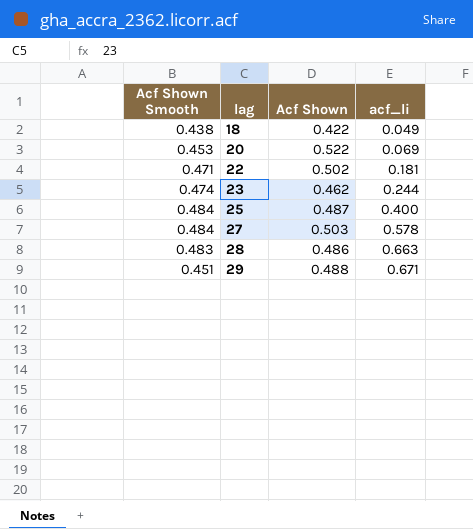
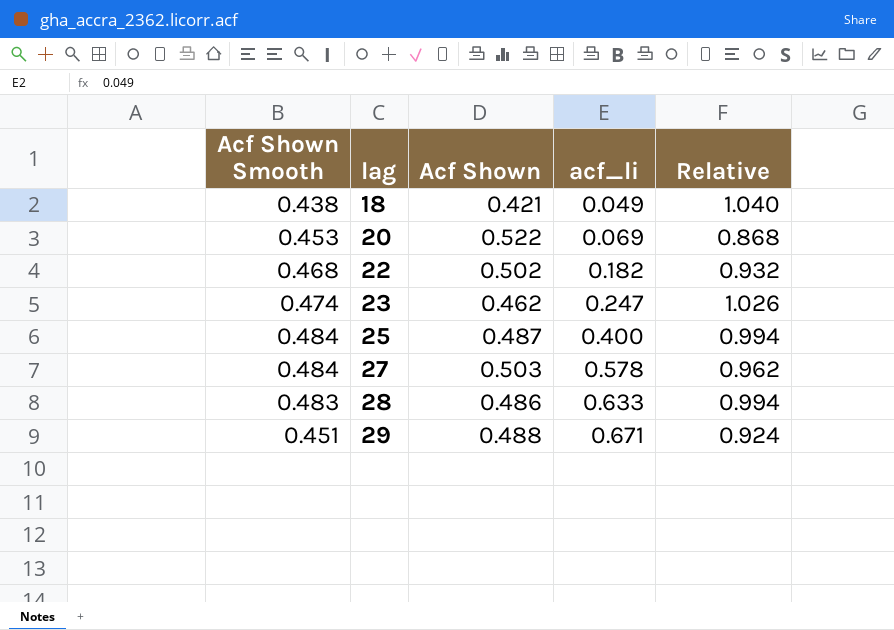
column Relative | formula: none -> [Acf Shown Smooth] / [Acf Shown]
18 | Acf Shown: 0.422 -> 0.421
22 | Acf Shown Smooth: 0.471 -> 0.468
22 | acf_li: 0.181 -> 0.182
23 | acf_li: 0.244 -> 0.247
28 | acf_li: 0.663 -> 0.633

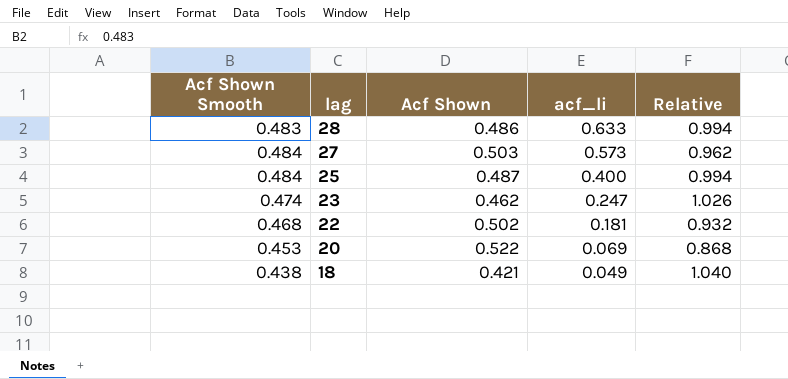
row order: lag ascending -> lag descending
row 29: 0.451 | 0.488 | 0.671 | 0.924 -> none
27 | acf_li: 0.578 -> 0.573
22 | acf_li: 0.182 -> 0.181

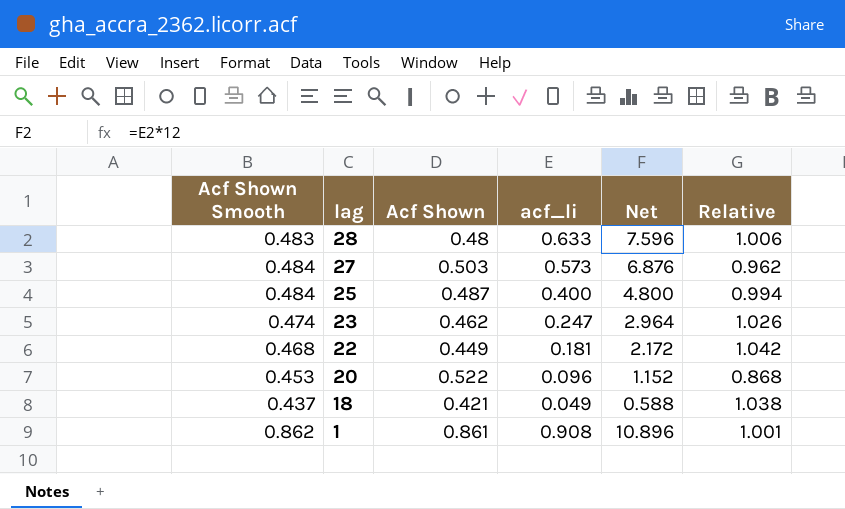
column Net | formula: none -> [acf_li] * 12
28 | Acf Shown: 0.486 -> 0.48
28 | Relative: 0.994 -> 1.006
22 | Acf Shown: 0.502 -> 0.449
22 | Relative: 0.932 -> 1.042
20 | acf_li: 0.069 -> 0.096
18 | Acf Shown Smooth: 0.438 -> 0.437
18 | Relative: 1.040 -> 1.038
row 1: none -> 0.862 | 0.861 | 0.908 | 10.896 | 1.001

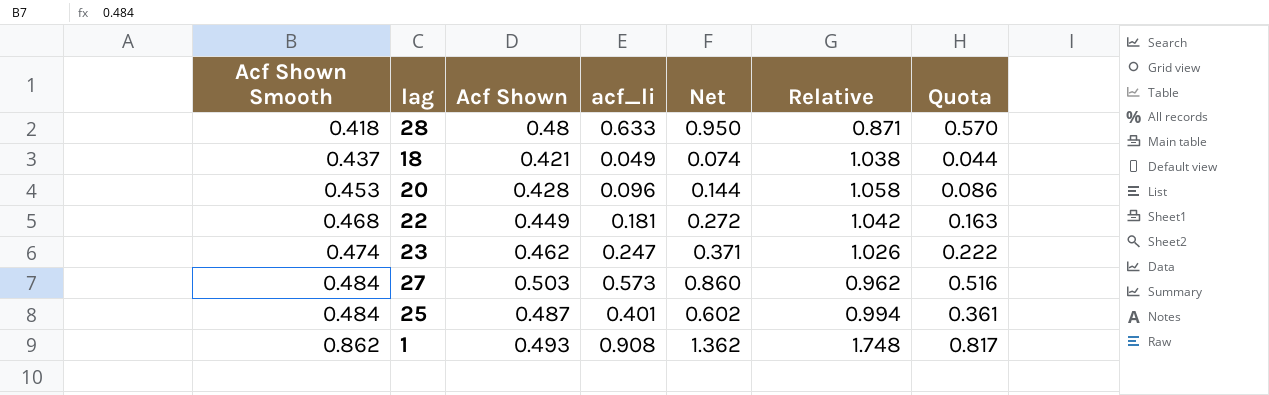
row order: lag descending -> Acf Shown Smooth ascending
column Net | formula: [acf_li] * 12 -> [acf_li] * 1.5
column Quota | formula: none -> [acf_li] * 0.9
28 | Acf Shown Smooth: 0.483 -> 0.418
28 | Relative: 1.006 -> 0.871
20 | Acf Shown: 0.522 -> 0.428
20 | Relative: 0.868 -> 1.058
25 | acf_li: 0.400 -> 0.401
1 | Acf Shown: 0.861 -> 0.493
1 | Relative: 1.001 -> 1.748

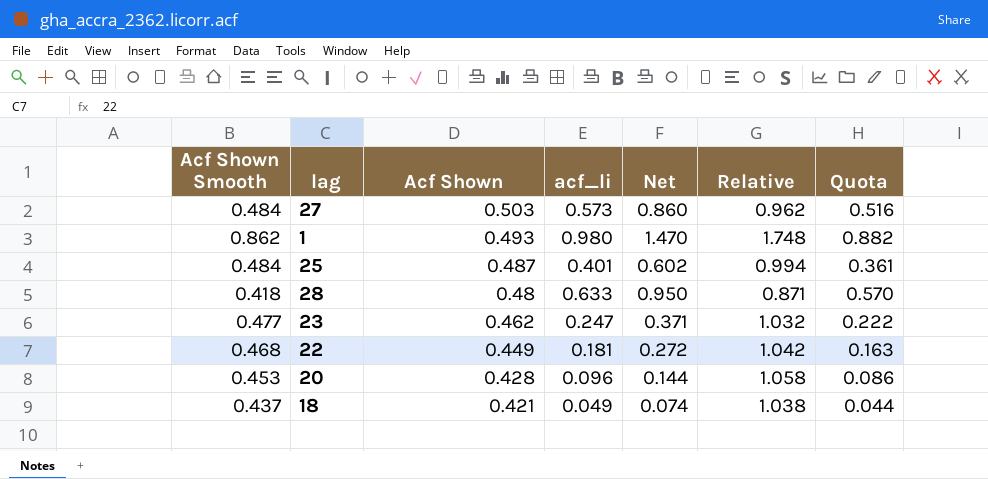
row order: Acf Shown Smooth ascending -> Acf Shown descending
1 | acf_li: 0.908 -> 0.980
1 | Net: 1.362 -> 1.470
1 | Quota: 0.817 -> 0.882
23 | Acf Shown Smooth: 0.474 -> 0.477
23 | Relative: 1.026 -> 1.032

